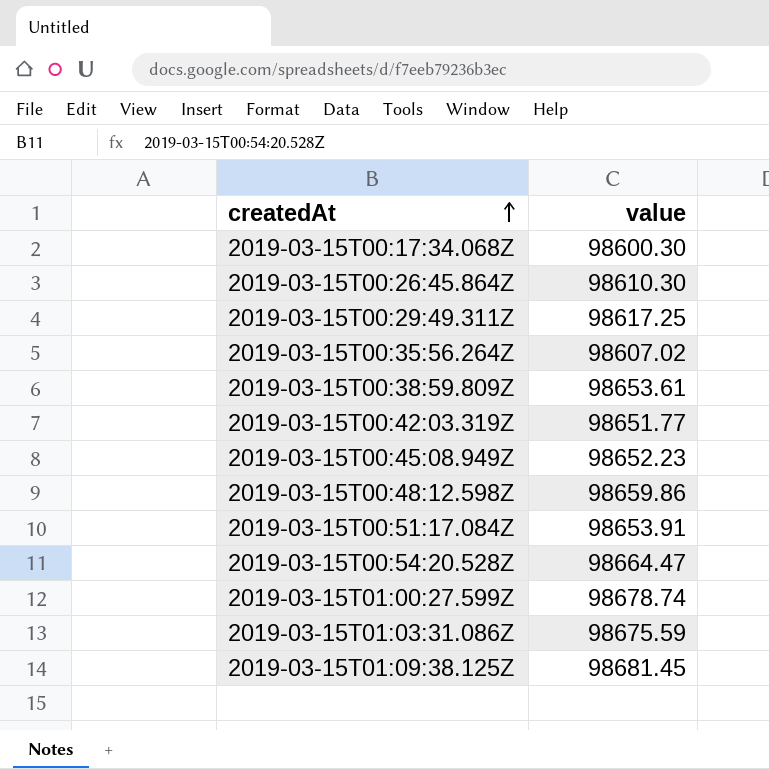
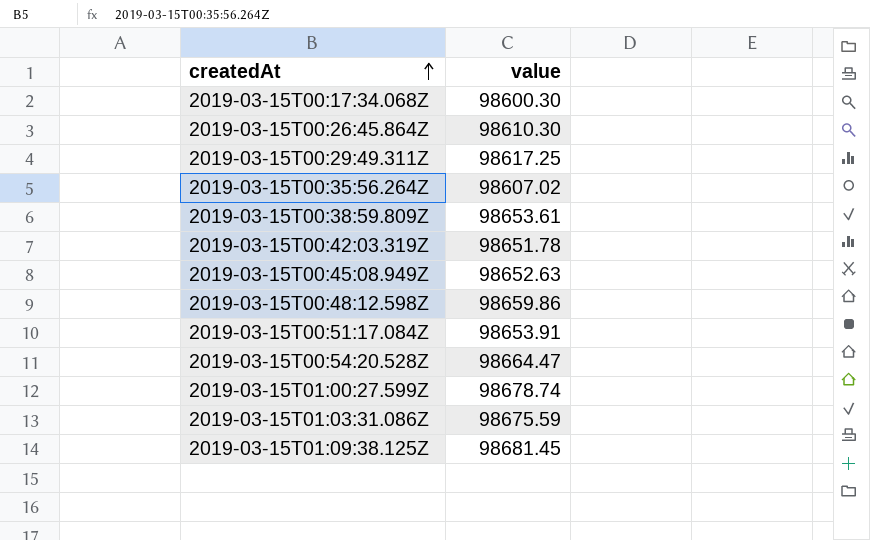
2019-03-15T00:42:03.319Z | value: 98651.77 -> 98651.78
2019-03-15T00:45:08.949Z | value: 98652.23 -> 98652.63

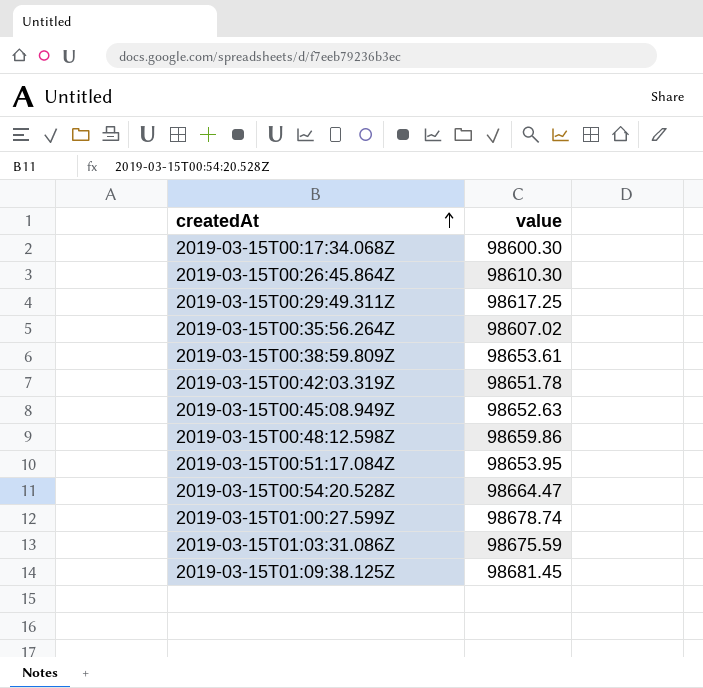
2019-03-15T00:51:17.084Z | value: 98653.91 -> 98653.95

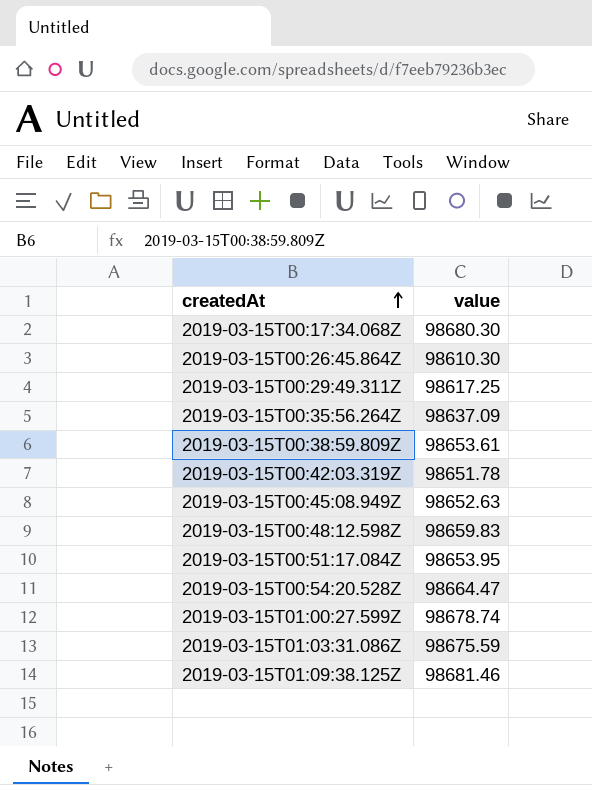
2019-03-15T00:17:34.068Z | value: 98600.30 -> 98680.30
2019-03-15T00:35:56.264Z | value: 98607.02 -> 98637.09
2019-03-15T00:48:12.598Z | value: 98659.86 -> 98659.83
2019-03-15T01:09:38.125Z | value: 98681.45 -> 98681.46

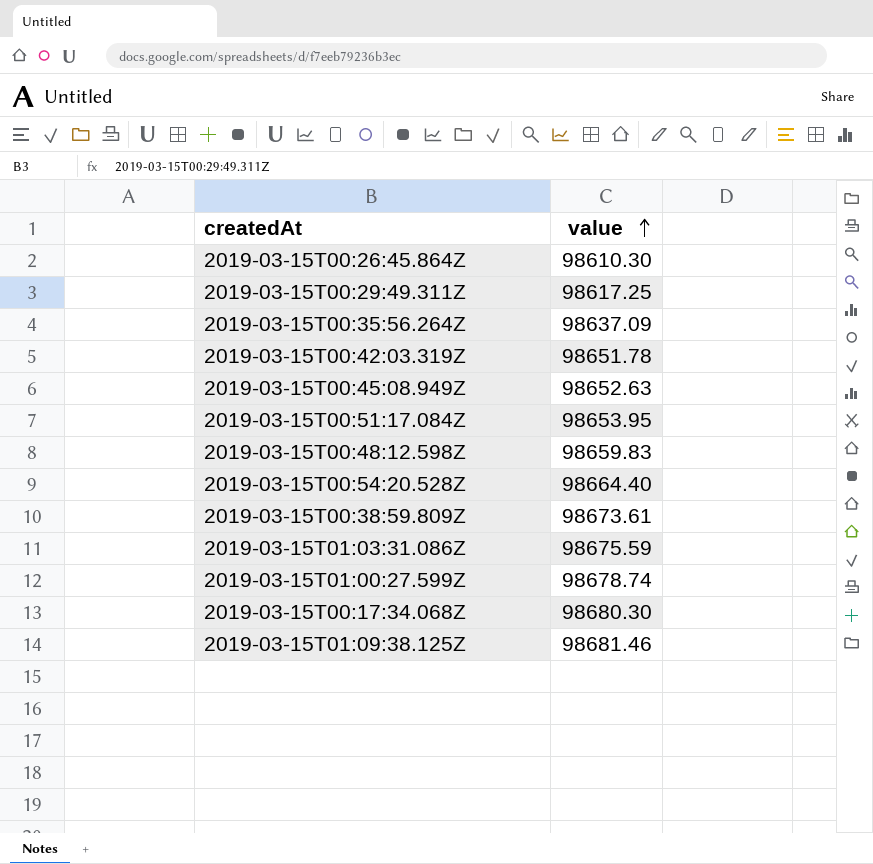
row order: createdAt ascending -> value ascending
2019-03-15T00:54:20.528Z | value: 98664.47 -> 98664.40
2019-03-15T00:38:59.809Z | value: 98653.61 -> 98673.61

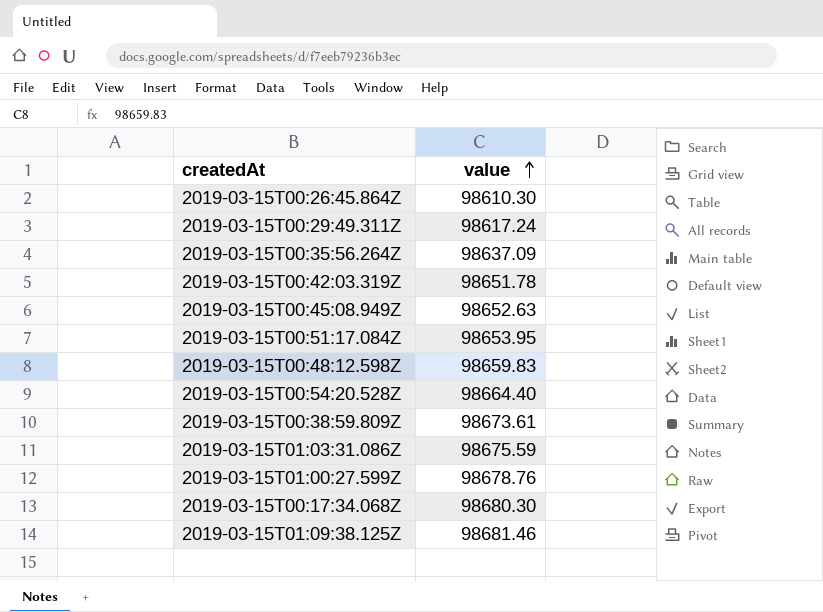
2019-03-15T00:29:49.311Z | value: 98617.25 -> 98617.24
2019-03-15T01:00:27.599Z | value: 98678.74 -> 98678.76

